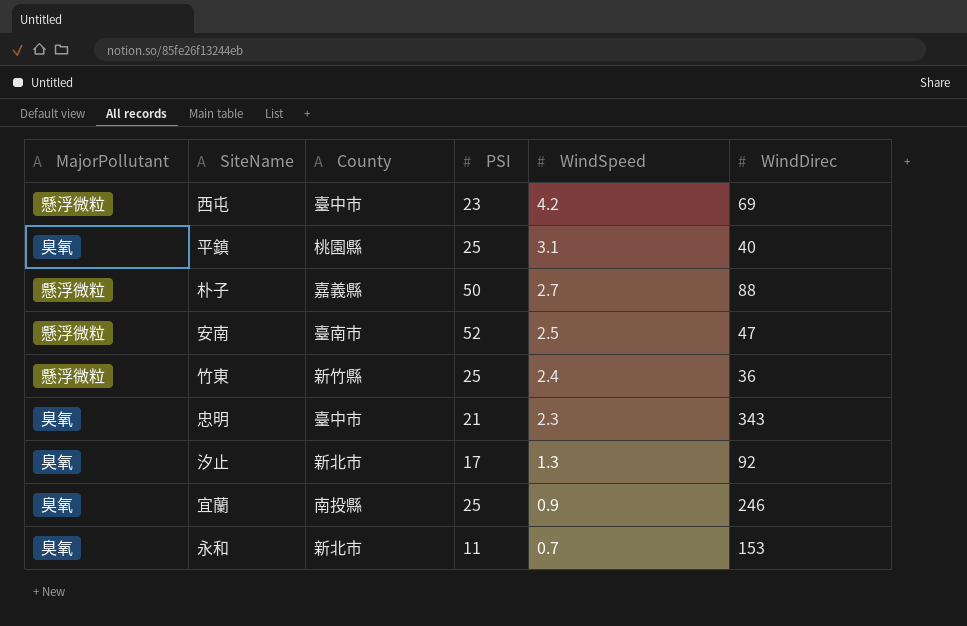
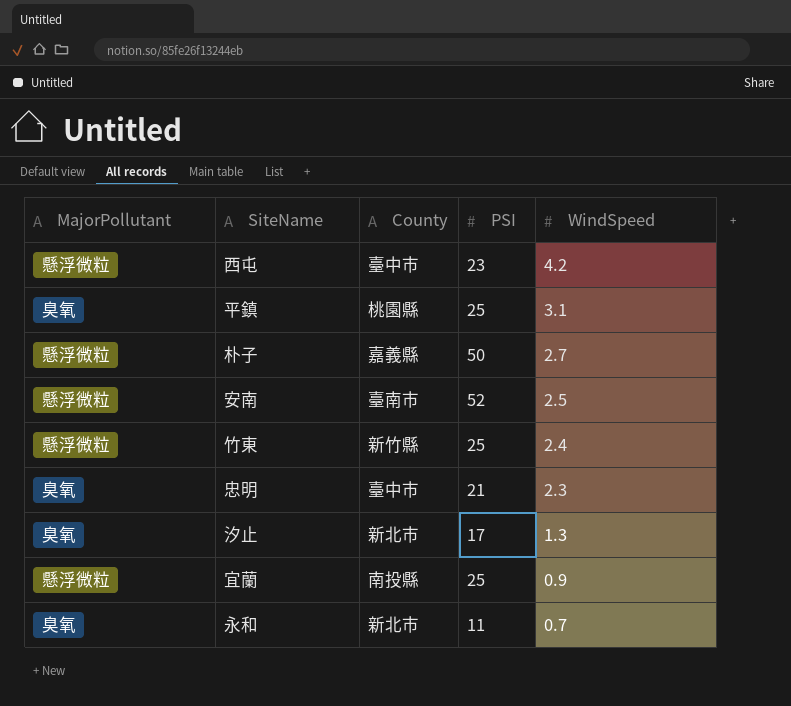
column WindDirec | position: 6 -> none
宜蘭 | MajorPollutant: 臭氧 -> 懸浮微粒

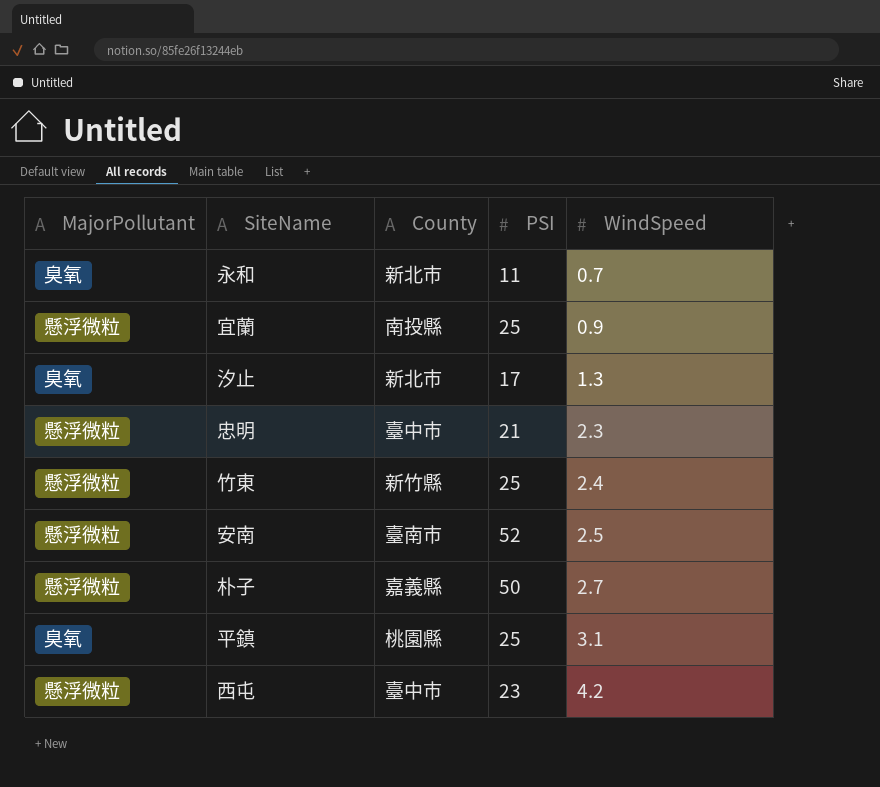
row order: WindSpeed descending -> WindSpeed ascending
忠明 | MajorPollutant: 臭氧 -> 懸浮微粒

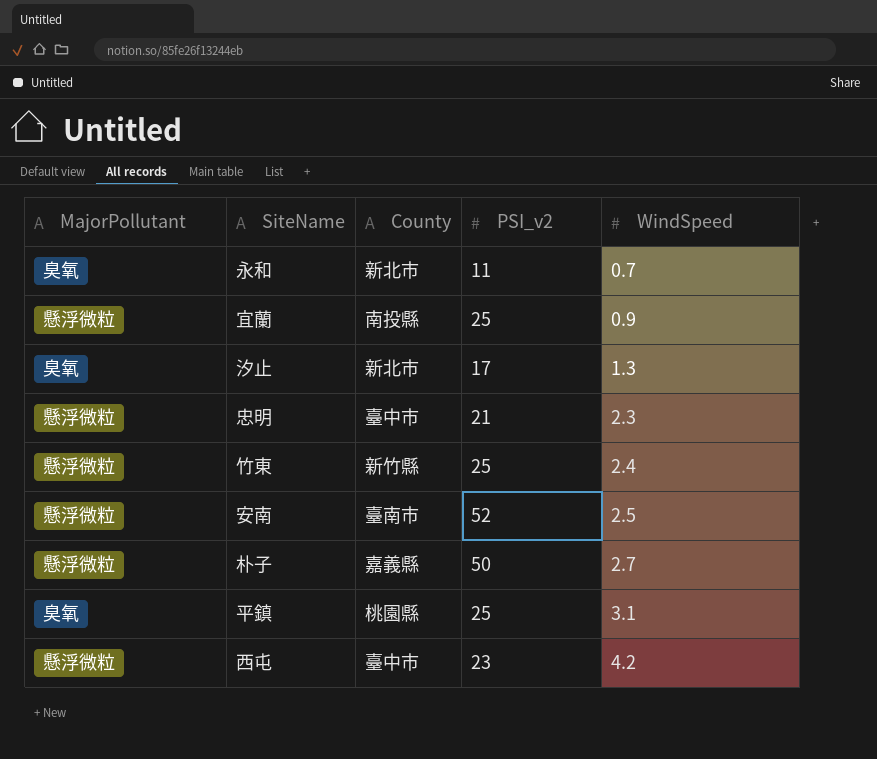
column name: PSI -> PSI_v2

